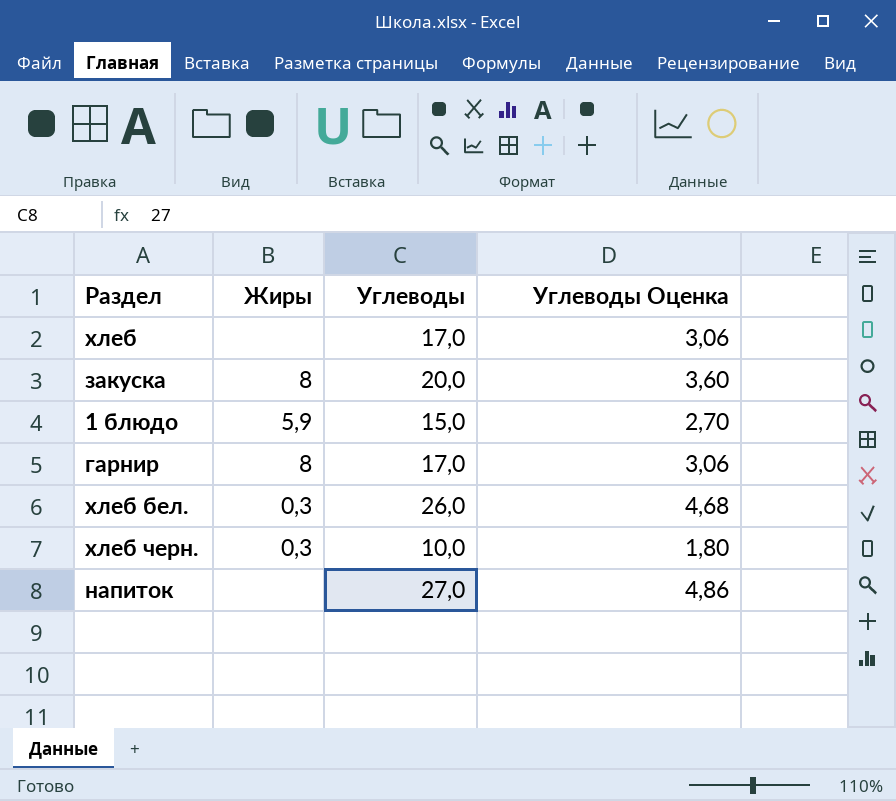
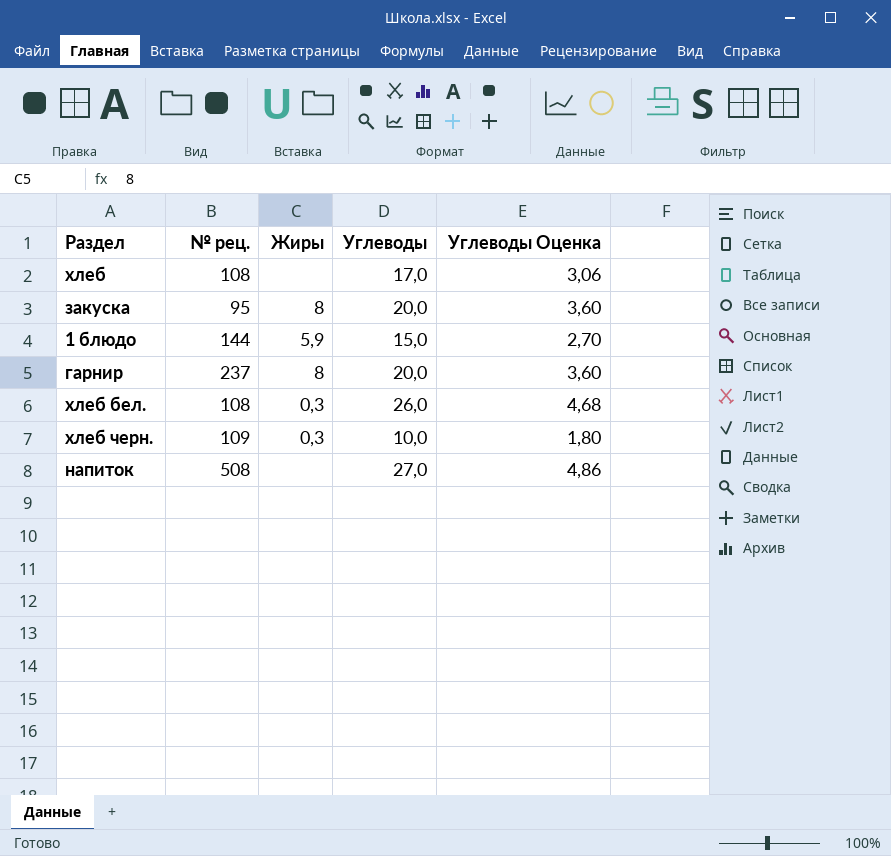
column № рец. | position: none -> 2
гарнир | Углеводы: 17,0 -> 20,0
гарнир | Углеводы Оценка: 3,06 -> 3,60

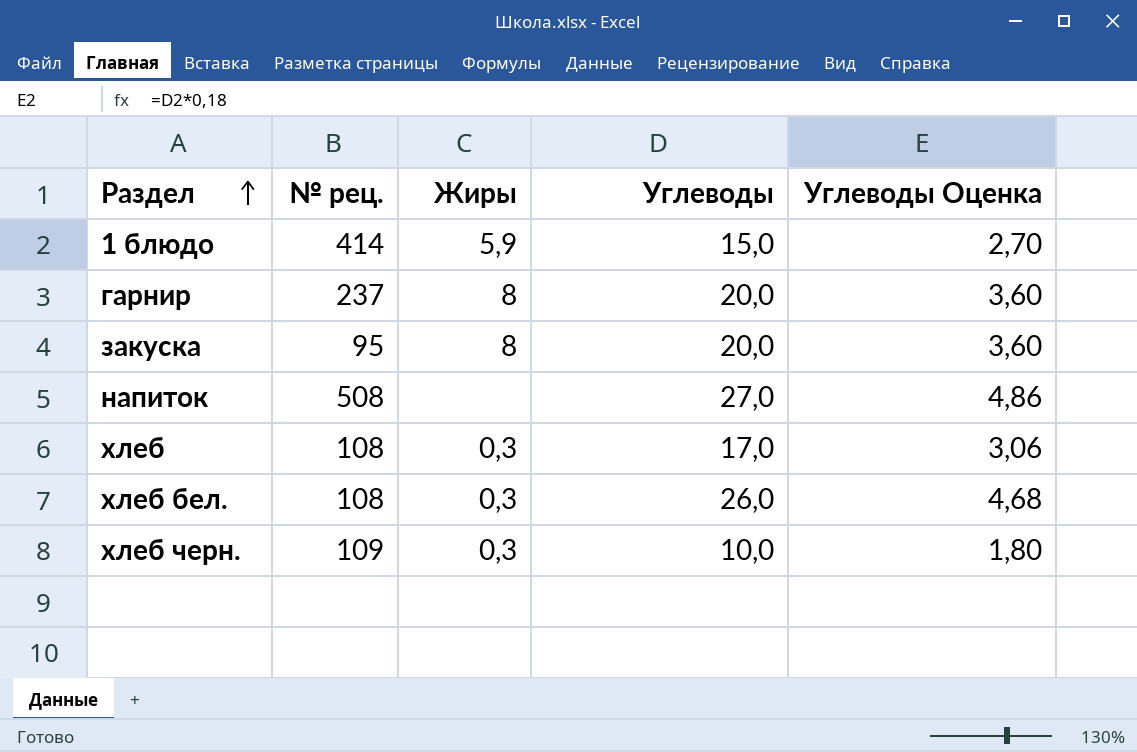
row order: none -> Раздел ascending
1 блюдо | № рец.: 144 -> 414
хлеб | Жиры: none -> 0,3

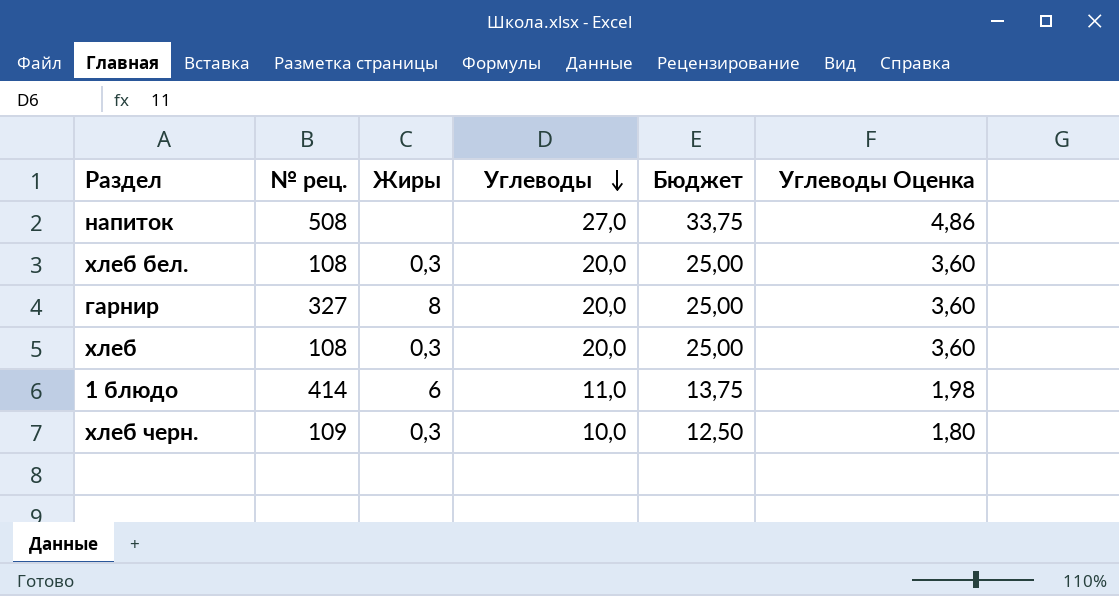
row order: Раздел ascending -> Углеводы descending
column Бюджет | formula: none -> [Углеводы] * 1,25
row закуска: 95 | 8 | 20,0 | 3,60 -> none
хлеб бел. | Углеводы: 26,0 -> 20,0
хлеб бел. | Углеводы Оценка: 4,68 -> 3,60
гарнир | № рец.: 237 -> 327
хлеб | Углеводы: 17,0 -> 20,0
хлеб | Углеводы Оценка: 3,06 -> 3,60
1 блюдо | Жиры: 5,9 -> 6
1 блюдо | Углеводы: 15,0 -> 11,0
1 блюдо | Углеводы Оценка: 2,70 -> 1,98

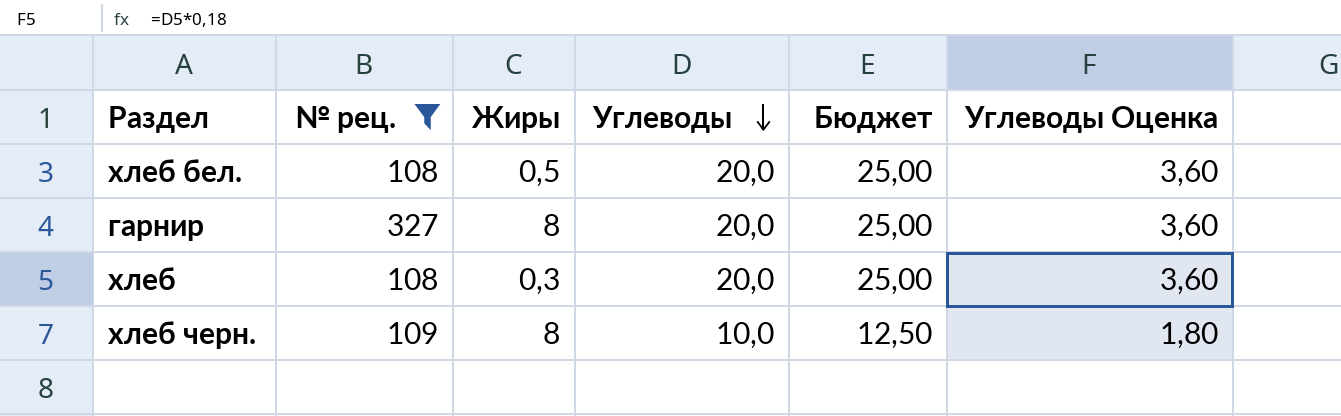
filter: none -> № рец. <= 327
хлеб бел. | Жиры: 0,3 -> 0,5
хлеб черн. | Жиры: 0,3 -> 8

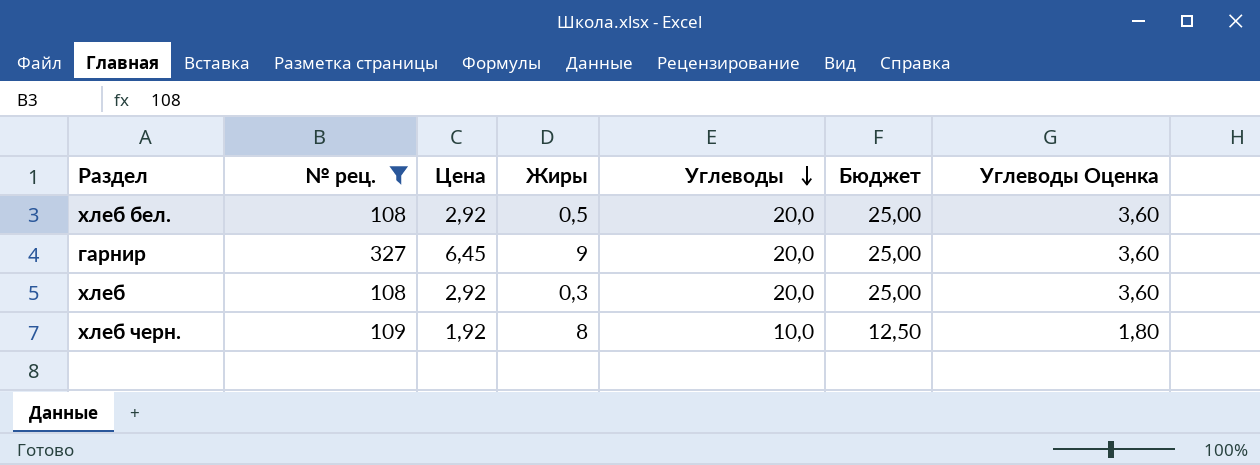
column Цена | position: none -> 3
гарнир | Жиры: 8 -> 9

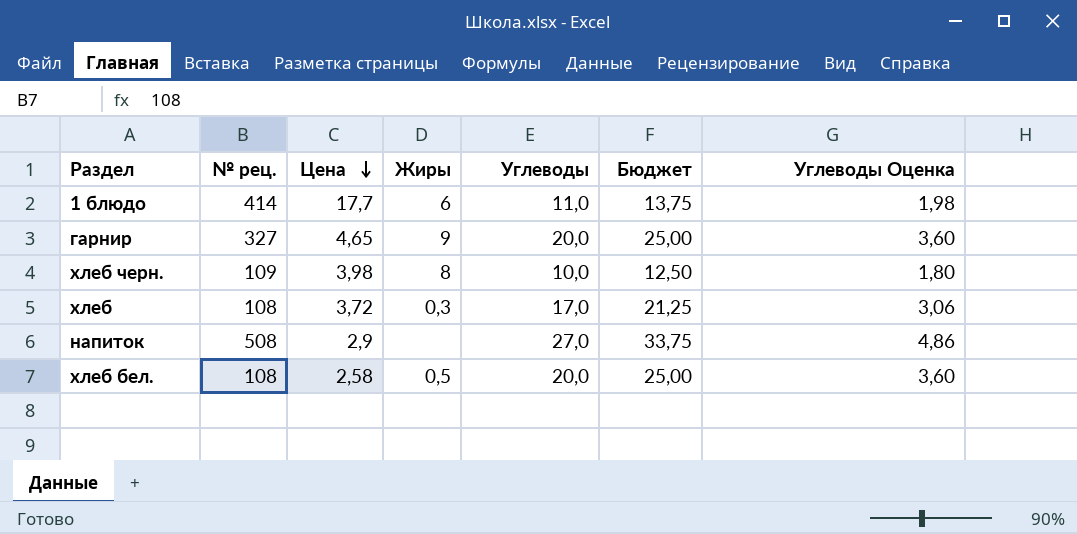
filter: № рец. <= 327 -> none
row order: Углеводы descending -> Цена descending
гарнир | Цена: 6,45 -> 4,65
хлеб черн. | Цена: 1,92 -> 3,98
хлеб | Цена: 2,92 -> 3,72
хлеб | Углеводы: 20,0 -> 17,0
хлеб | Бюджет: 25,00 -> 21,25
хлеб | Углеводы Оценка: 3,60 -> 3,06
хлеб бел. | Цена: 2,92 -> 2,58

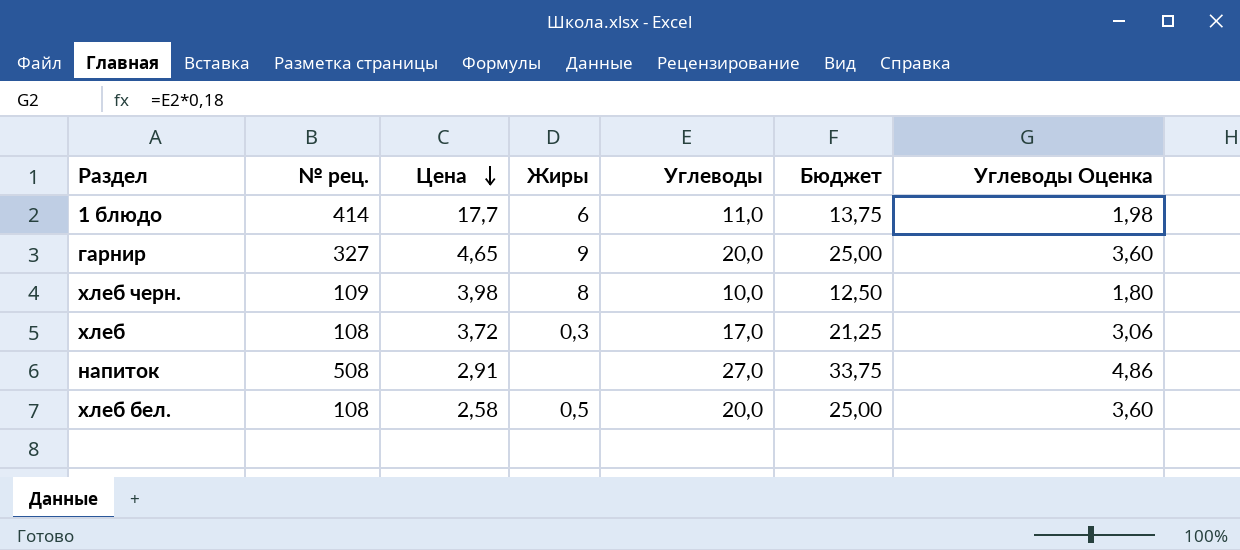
напиток | Цена: 2,9 -> 2,91

